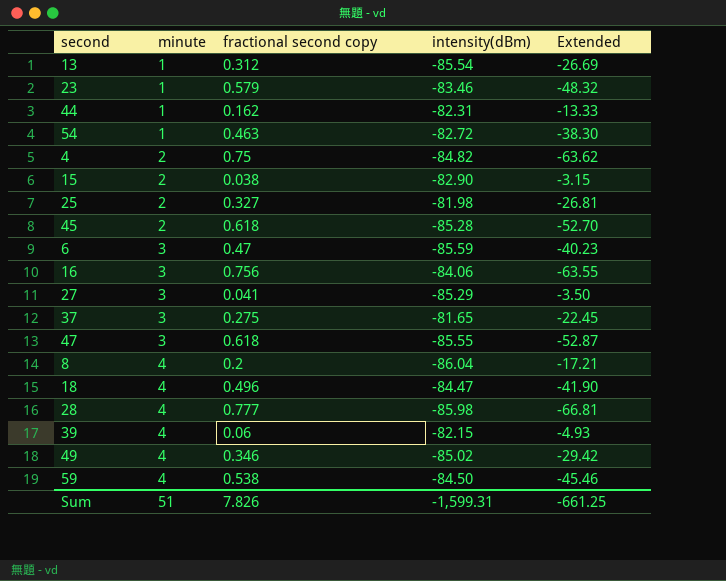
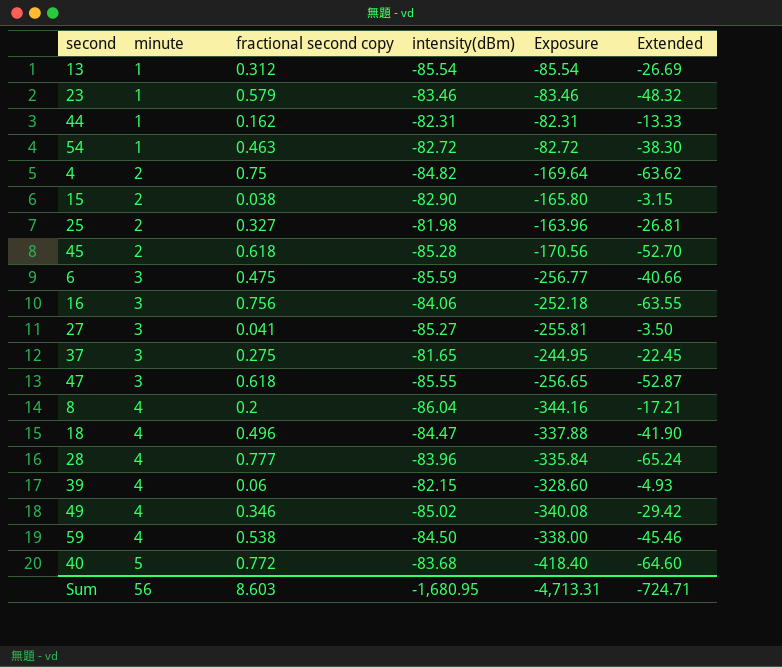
column Exposure | formula: none -> [minute] * [intensity(dBm)]
6 | fractional second copy: 0.47 -> 0.475
6 | Extended: -40.23 -> -40.66
27 | intensity(dBm): -85.29 -> -85.27
28 | intensity(dBm): -85.98 -> -83.96
28 | Extended: -66.81 -> -65.24
row 40: none -> 5 | 0.772 | -83.68 | -418.40 | -64.60
Sum | minute: 51 -> 56
Sum | fractional second copy: 7.826 -> 8.603
Sum | intensity(dBm): -1,599.31 -> -1,680.95
Sum | Extended: -661.25 -> -724.71

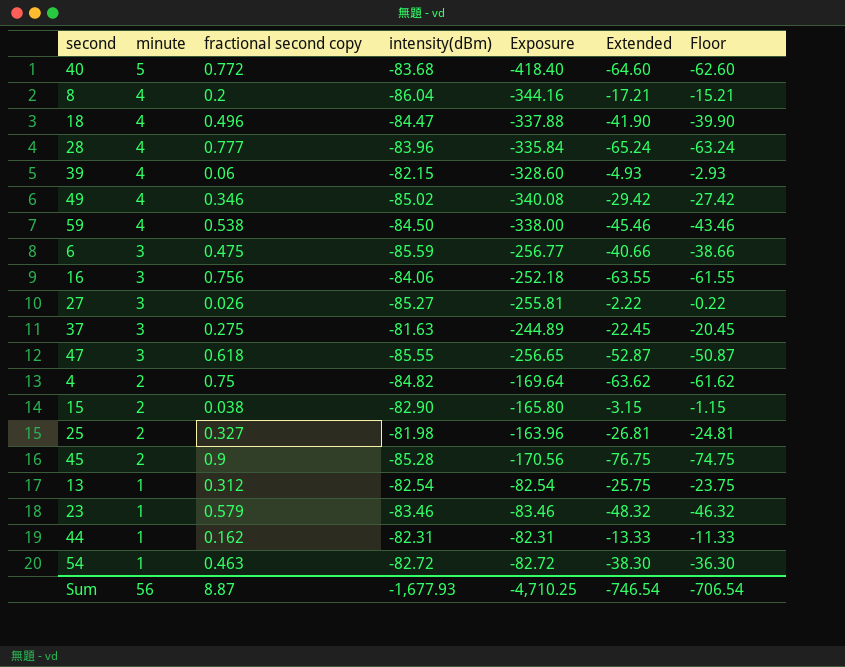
row order: minute ascending -> minute descending
column Floor | formula: none -> [Extended] + 2
27 | fractional second copy: 0.041 -> 0.026
27 | Extended: -3.50 -> -2.22
37 | intensity(dBm): -81.65 -> -81.63
37 | Exposure: -244.95 -> -244.89
45 | fractional second copy: 0.618 -> 0.9
45 | Extended: -52.70 -> -76.75
13 | intensity(dBm): -85.54 -> -82.54
13 | Exposure: -85.54 -> -82.54
13 | Extended: -26.69 -> -25.75
Sum | fractional second copy: 8.603 -> 8.87
Sum | intensity(dBm): -1,680.95 -> -1,677.93
Sum | Exposure: -4,713.31 -> -4,710.25
Sum | Extended: -724.71 -> -746.54

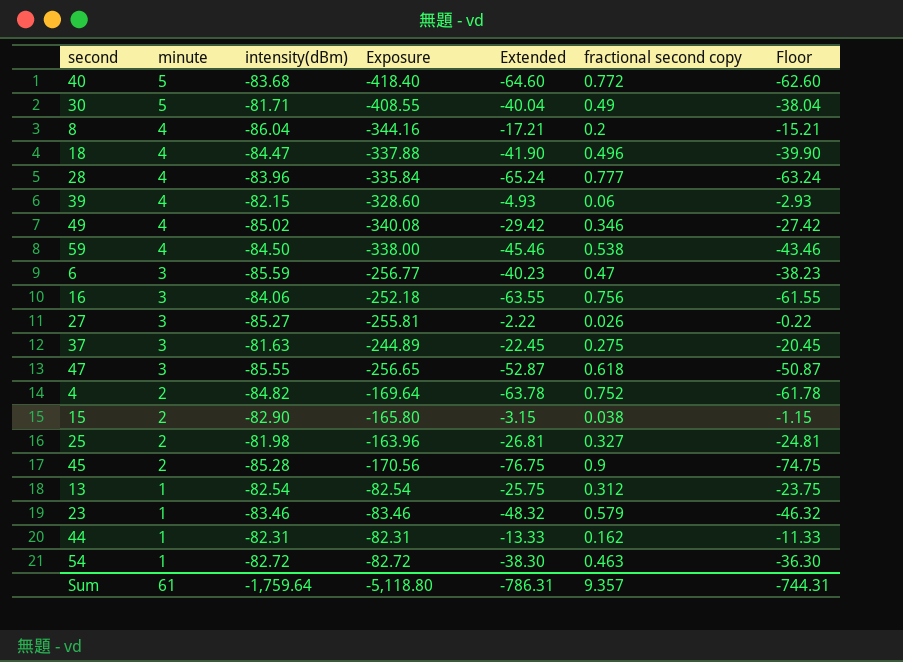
column fractional second copy | position: 3 -> 6
row 30: none -> 5 | -81.71 | -408.55 | -40.04 | 0.49 | -38.04
6 | Extended: -40.66 -> -40.23
6 | fractional second copy: 0.475 -> 0.47
6 | Floor: -38.66 -> -38.23
4 | Extended: -63.62 -> -63.78
4 | fractional second copy: 0.75 -> 0.752
4 | Floor: -61.62 -> -61.78
Sum | minute: 56 -> 61
Sum | intensity(dBm): -1,677.93 -> -1,759.64
Sum | Exposure: -4,710.25 -> -5,118.80
Sum | Extended: -746.54 -> -786.31
Sum | fractional second copy: 8.87 -> 9.357
Sum | Floor: -706.54 -> -744.31

